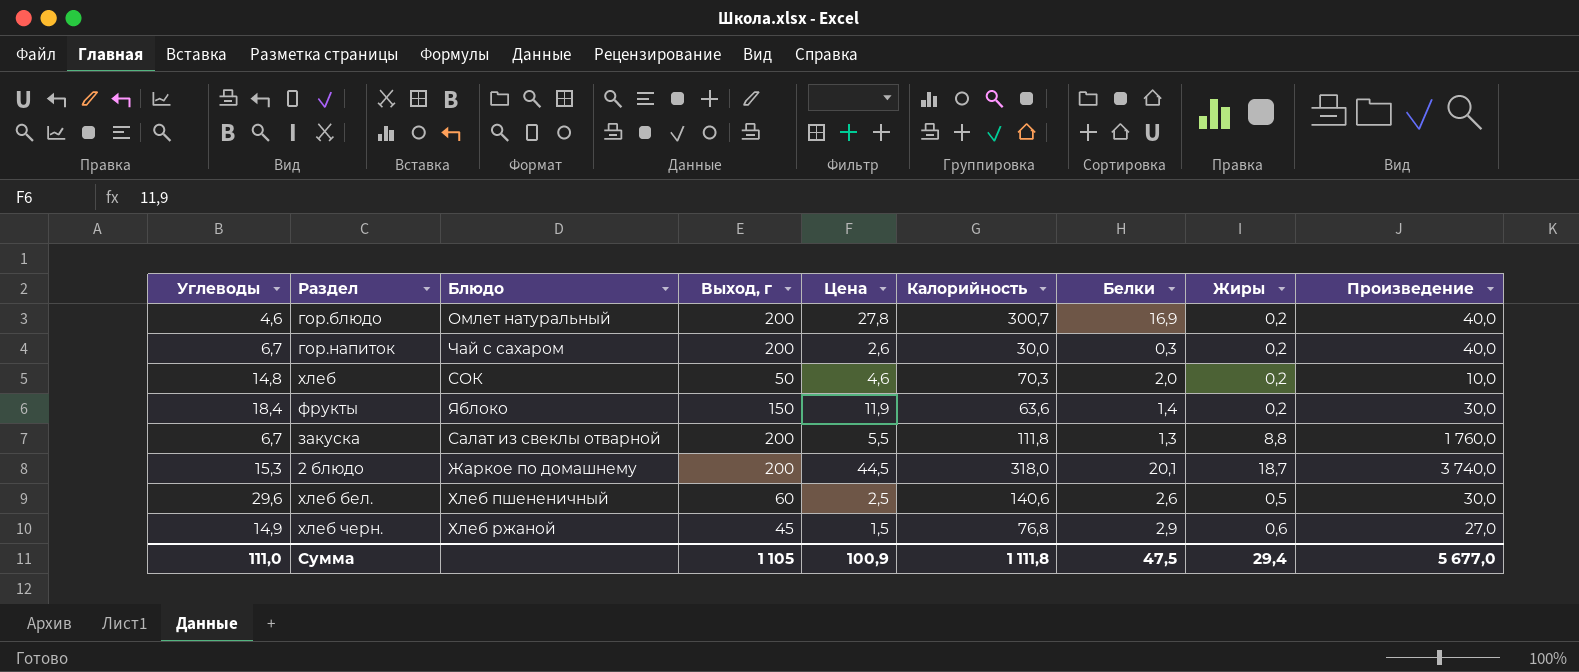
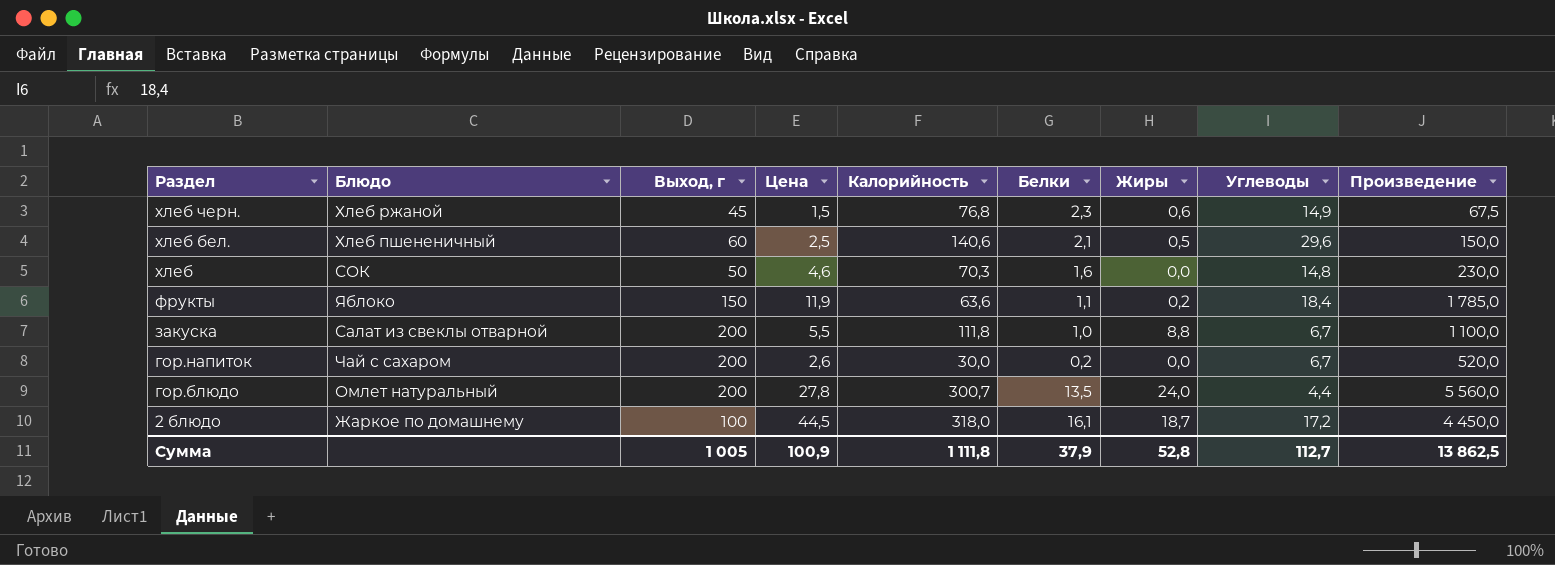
row order: none -> Раздел descending
column Углеводы | position: 1 -> 8
column Произведение | formula: [Выход, г] * [Жиры] -> [Выход, г] * [Цена]
хлеб черн. | Белки: 2,9 -> 2,3
хлеб бел. | Белки: 2,6 -> 2,1
хлеб | Белки: 2,0 -> 1,6
хлеб | Жиры: 0,2 -> 0,0
фрукты | Белки: 1,4 -> 1,1
закуска | Белки: 1,3 -> 1,0
гор.напиток | Белки: 0,3 -> 0,2
гор.напиток | Жиры: 0,2 -> 0,0
гор.блюдо | Белки: 16,9 -> 13,5
гор.блюдо | Жиры: 0,2 -> 24,0
гор.блюдо | Углеводы: 4,6 -> 4,4
2 блюдо | Выход, г: 200 -> 100
2 блюдо | Белки: 20,1 -> 16,1
2 блюдо | Углеводы: 15,3 -> 17,2
Сумма | Выход, г: 1 105 -> 1 005
Сумма | Белки: 47,5 -> 37,9
Сумма | Жиры: 29,4 -> 52,8
Сумма | Углеводы: 111,0 -> 112,7
Сумма | Произведение: 5 677,0 -> 13 862,5

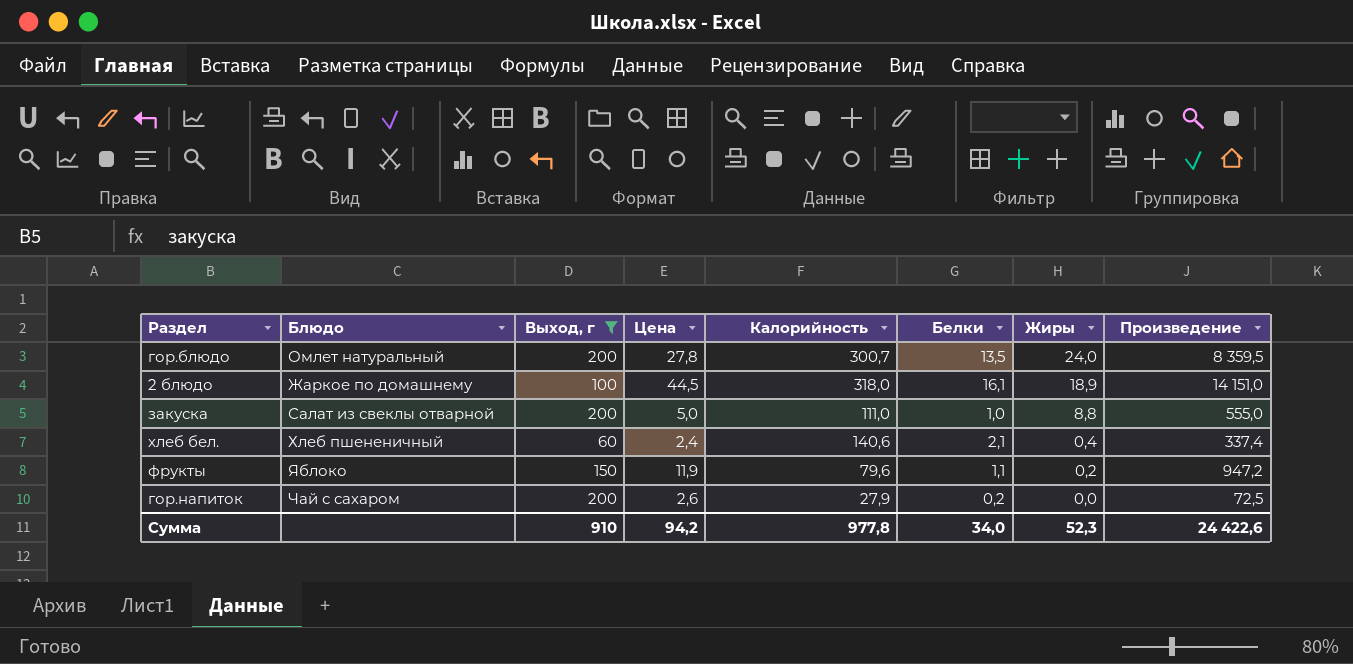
filter: none -> Выход, г >= 60
row order: Раздел descending -> Жиры descending
column Углеводы | position: 8 -> none
column Произведение | formula: [Выход, г] * [Цена] -> [Цена] * [Калорийность]
2 блюдо | Жиры: 18,7 -> 18,9
закуска | Цена: 5,5 -> 5,0
закуска | Калорийность: 111,8 -> 111,0
хлеб бел. | Цена: 2,5 -> 2,4
хлеб бел. | Жиры: 0,5 -> 0,4
фрукты | Калорийность: 63,6 -> 79,6
гор.напиток | Калорийность: 30,0 -> 27,9
Сумма | Выход, г: 1 005 -> 910
Сумма | Цена: 100,9 -> 94,2
Сумма | Калорийность: 1 111,8 -> 977,8
Сумма | Белки: 37,9 -> 34,0
Сумма | Жиры: 52,8 -> 52,3
Сумма | Произведение: 13 862,5 -> 24 422,6

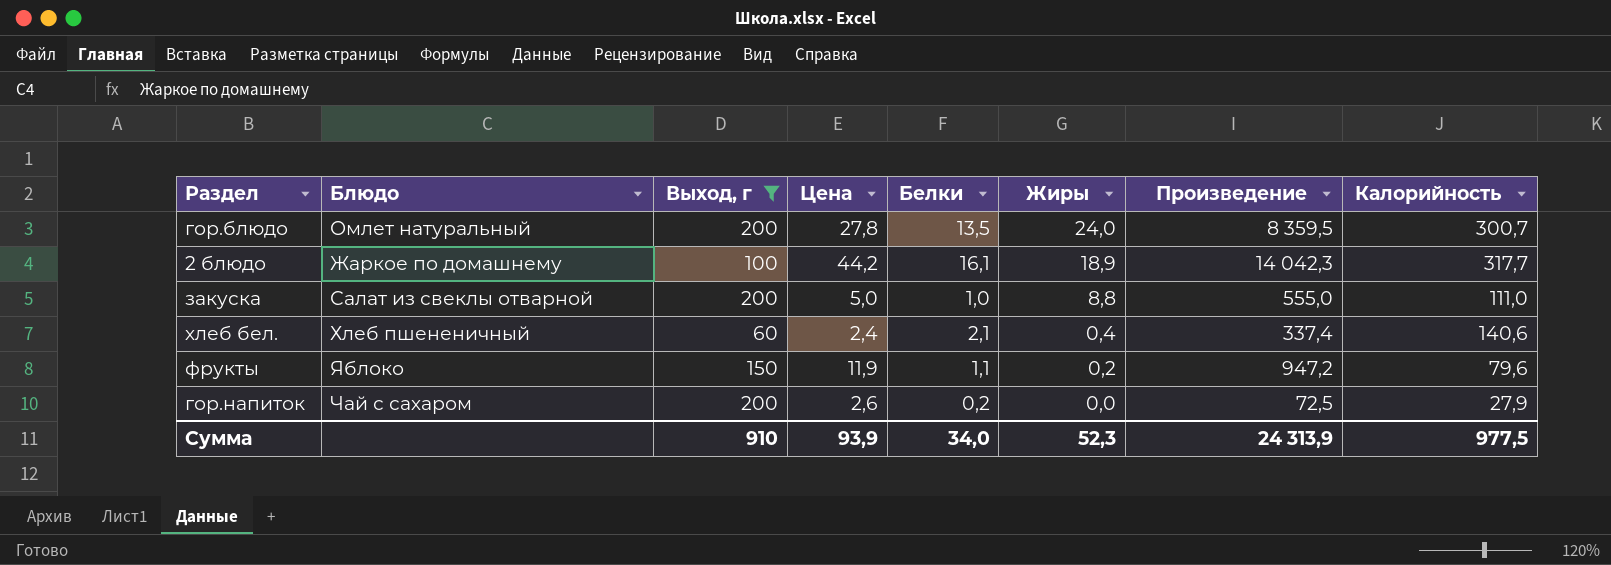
column Калорийность | position: 5 -> 8
2 блюдо | Цена: 44,5 -> 44,2
2 блюдо | Произведение: 14 151,0 -> 14 042,3
2 блюдо | Калорийность: 318,0 -> 317,7
Сумма | Цена: 94,2 -> 93,9
Сумма | Произведение: 24 422,6 -> 24 313,9
Сумма | Калорийность: 977,8 -> 977,5

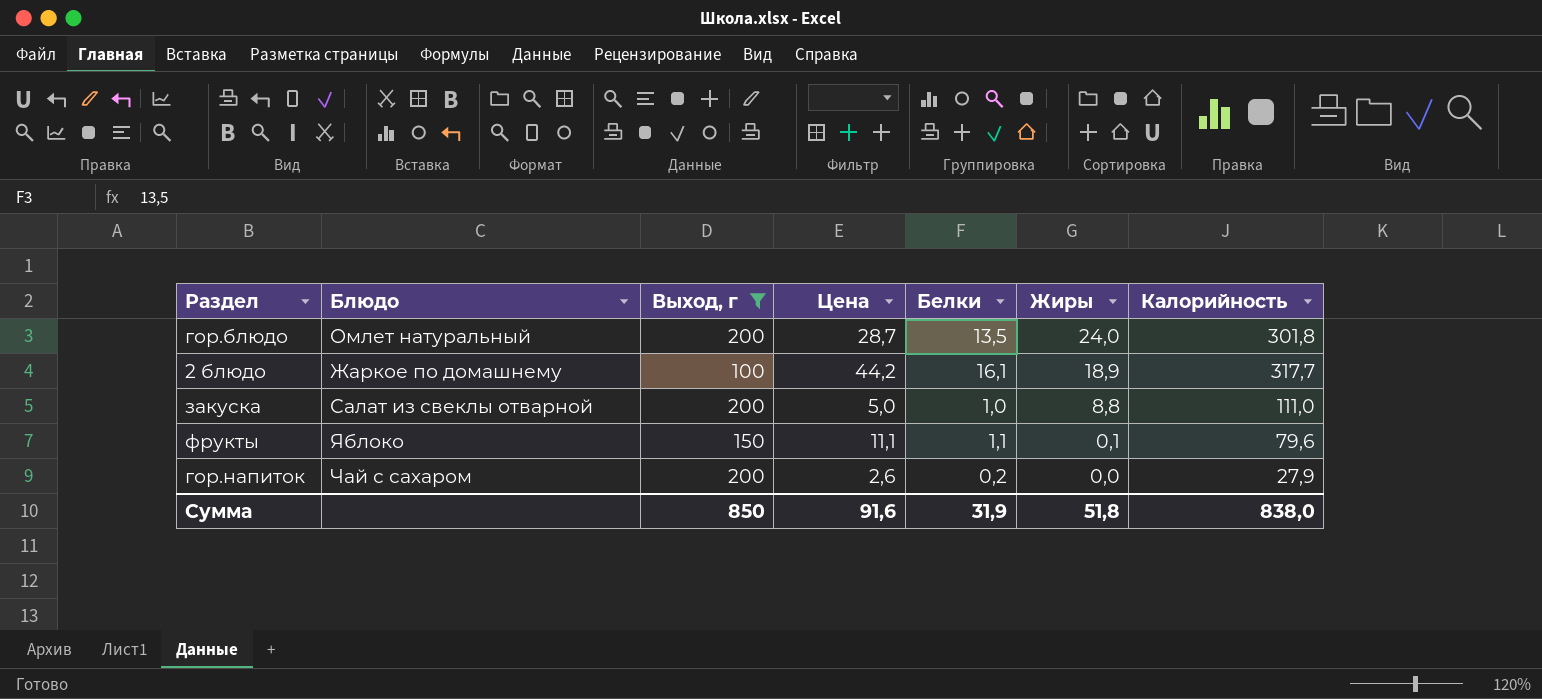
column Произведение | formula: [Цена] * [Калорийность] -> none
row хлеб бел.: Хлеб пшененичный | 60 | 2,4 | 2,1 | 0,4 | 337,4 | 140,6 -> none
гор.блюдо | Цена: 27,8 -> 28,7
гор.блюдо | Калорийность: 300,7 -> 301,8
фрукты | Цена: 11,9 -> 11,1
фрукты | Жиры: 0,2 -> 0,1
Сумма | Выход, г: 910 -> 850
Сумма | Цена: 93,9 -> 91,6
Сумма | Белки: 34,0 -> 31,9
Сумма | Жиры: 52,3 -> 51,8
Сумма | Калорийность: 977,5 -> 838,0

